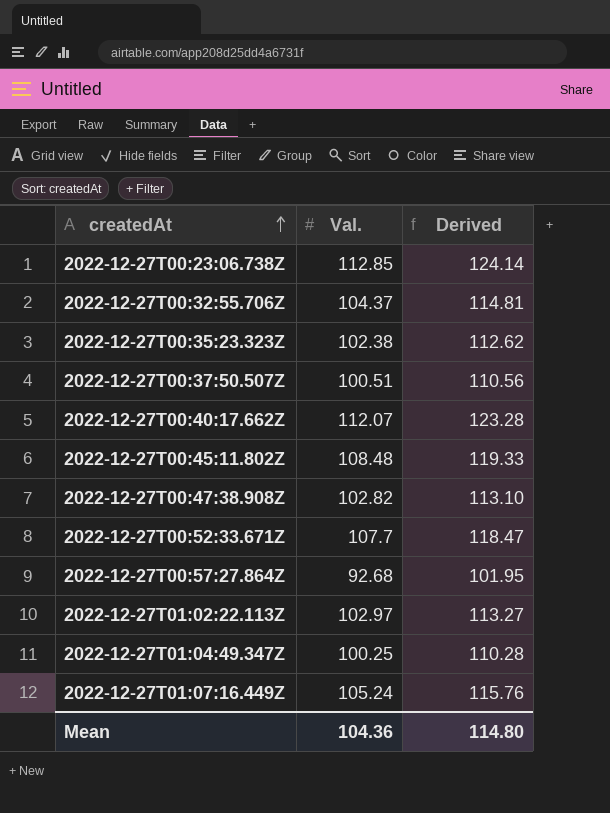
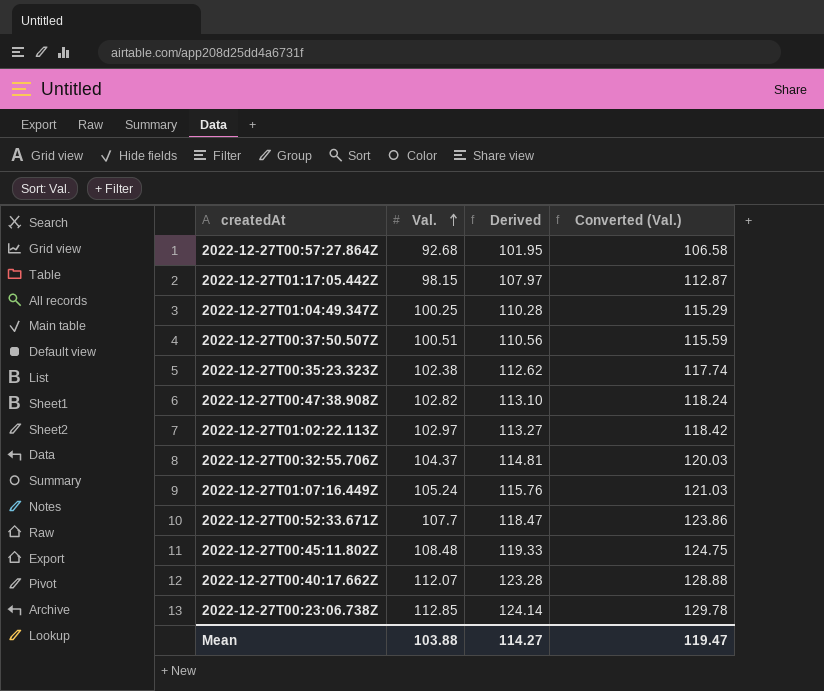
row order: createdAt ascending -> Val. ascending
column Converted (Val.) | formula: none -> [Val.] * 1.15
row 2022-12-27T01:17:05.442Z: none -> 98.15 | 107.97 | 112.87
Mean | Val.: 104.36 -> 103.88
Mean | Derived: 114.80 -> 114.27

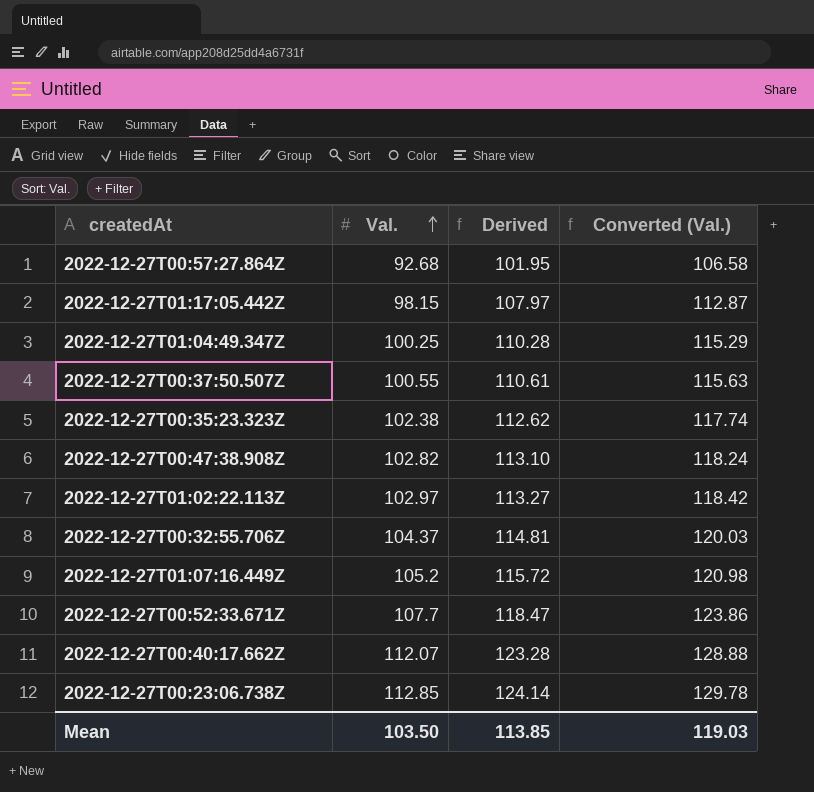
row 2022-12-27T00:45:11.802Z: 108.48 | 119.33 | 124.75 -> none
2022-12-27T00:37:50.507Z | Val.: 100.51 -> 100.55
2022-12-27T00:37:50.507Z | Derived: 110.56 -> 110.61
2022-12-27T00:37:50.507Z | Converted (Val.): 115.59 -> 115.63
2022-12-27T01:07:16.449Z | Val.: 105.24 -> 105.2
2022-12-27T01:07:16.449Z | Derived: 115.76 -> 115.72
2022-12-27T01:07:16.449Z | Converted (Val.): 121.03 -> 120.98
Mean | Val.: 103.88 -> 103.50
Mean | Derived: 114.27 -> 113.85
Mean | Converted (Val.): 119.47 -> 119.03

